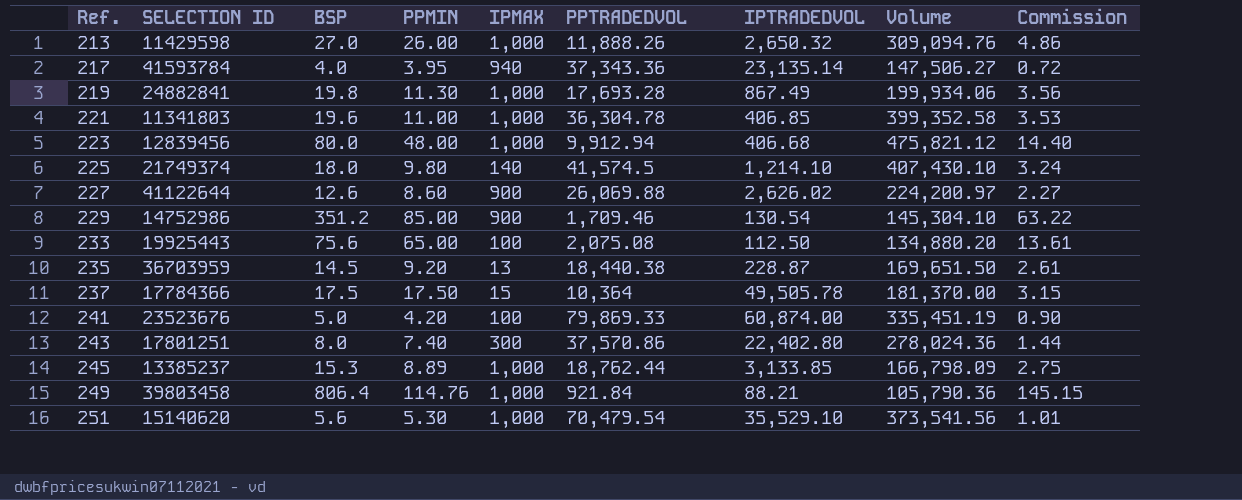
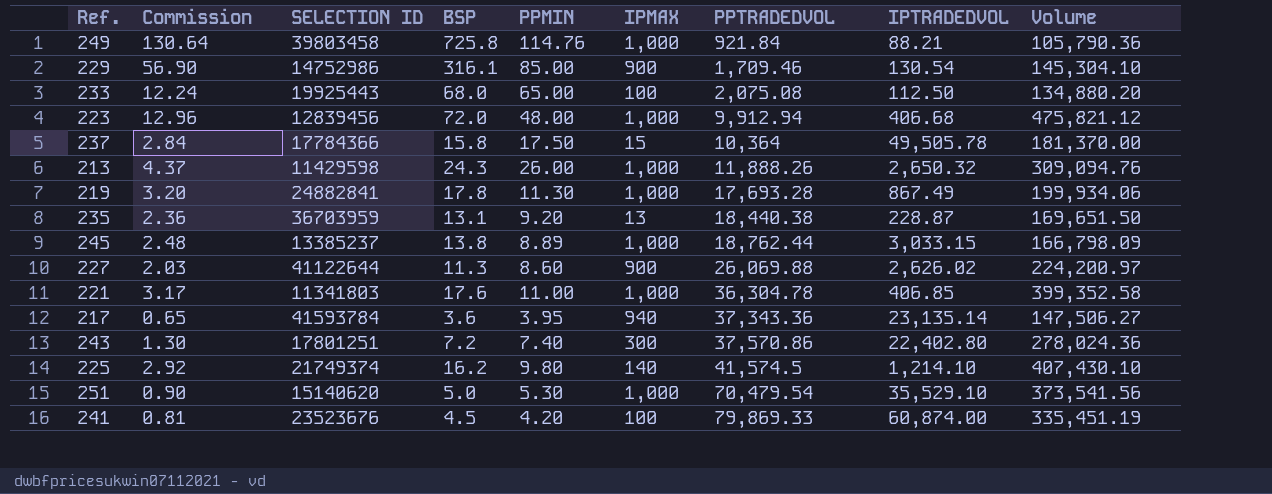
row order: Ref. ascending -> PPTRADEDVOL ascending
column Commission | position: 9 -> 2
249 | Commission: 145.15 -> 130.64
249 | BSP: 806.4 -> 725.8
229 | Commission: 63.22 -> 56.90
229 | BSP: 351.2 -> 316.1
233 | Commission: 13.61 -> 12.24
233 | BSP: 75.6 -> 68.0
223 | Commission: 14.40 -> 12.96
223 | BSP: 80.0 -> 72.0
237 | Commission: 3.15 -> 2.84
237 | BSP: 17.5 -> 15.8
213 | Commission: 4.86 -> 4.37
213 | BSP: 27.0 -> 24.3
219 | Commission: 3.56 -> 3.20
219 | BSP: 19.8 -> 17.8
235 | Commission: 2.61 -> 2.36
235 | BSP: 14.5 -> 13.1
245 | Commission: 2.75 -> 2.48
245 | BSP: 15.3 -> 13.8
245 | IPTRADEDVOL: 3,133.85 -> 3,033.15
227 | Commission: 2.27 -> 2.03
227 | BSP: 12.6 -> 11.3
221 | Commission: 3.53 -> 3.17
221 | BSP: 19.6 -> 17.6
217 | Commission: 0.72 -> 0.65
217 | BSP: 4.0 -> 3.6
243 | Commission: 1.44 -> 1.30
243 | BSP: 8.0 -> 7.2
225 | Commission: 3.24 -> 2.92
225 | BSP: 18.0 -> 16.2
251 | Commission: 1.01 -> 0.90
251 | BSP: 5.6 -> 5.0
241 | Commission: 0.90 -> 0.81
241 | BSP: 5.0 -> 4.5

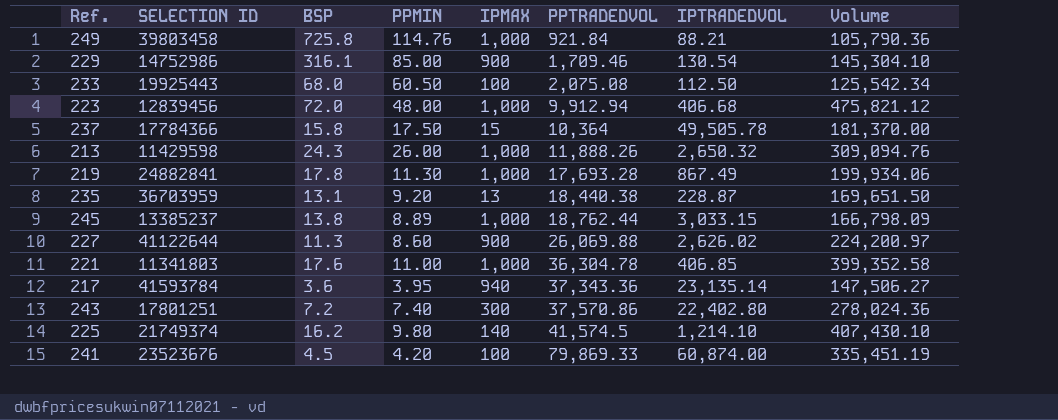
column Commission | formula: [BSP] * 0.18 -> none
row 251: 0.90 | 15140620 | 5.0 | 5.30 | 1,000 | 70,479.54 | 35,529.10 | 373,541.56 -> none
233 | PPMIN: 65.00 -> 60.50
233 | Volume: 134,880.20 -> 125,542.34

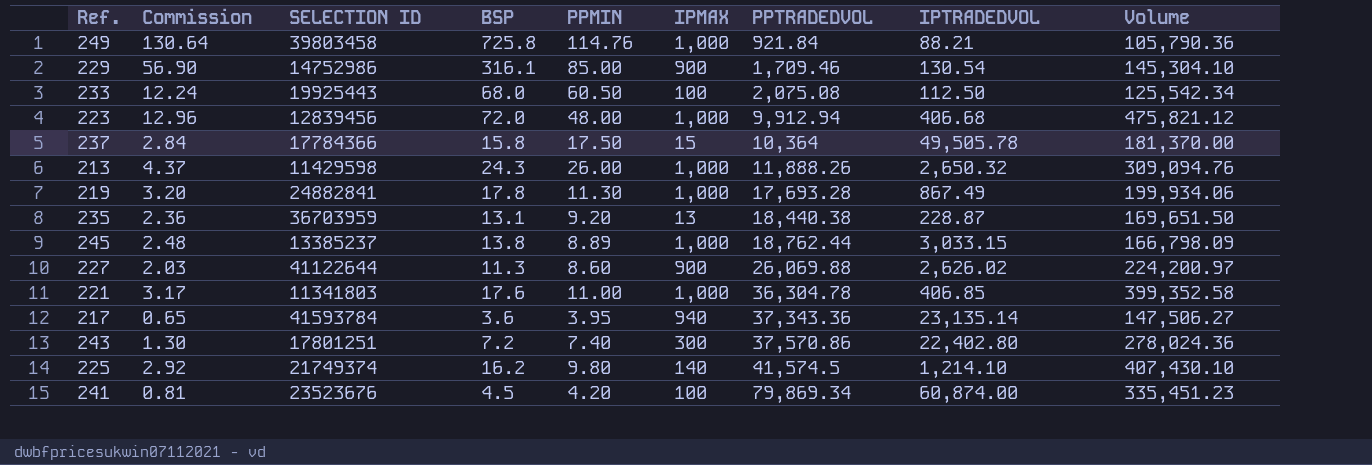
column Commission | formula: none -> [BSP] * 0.18
241 | PPTRADEDVOL: 79,869.33 -> 79,869.34
241 | Volume: 335,451.19 -> 335,451.23

